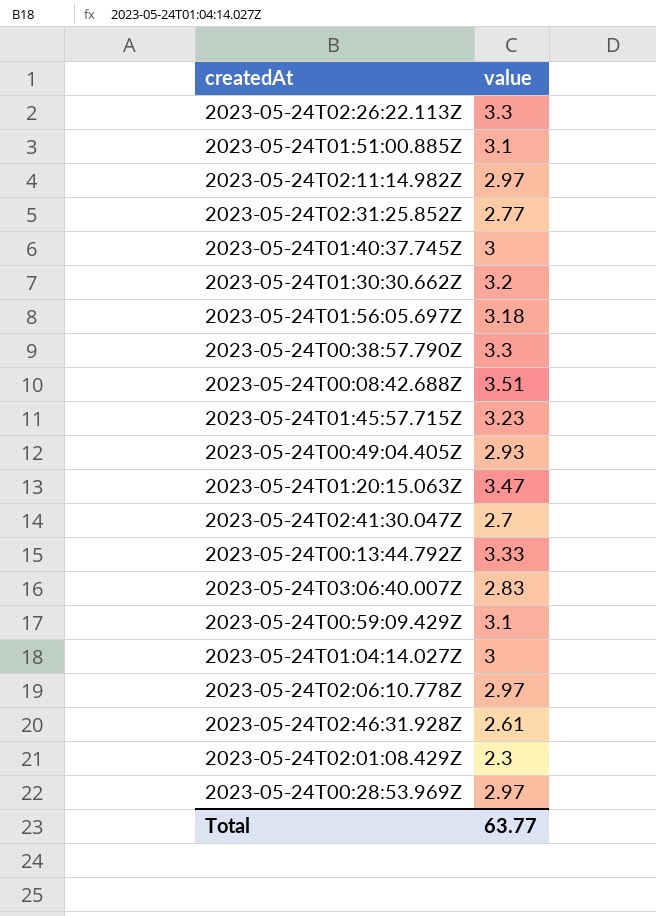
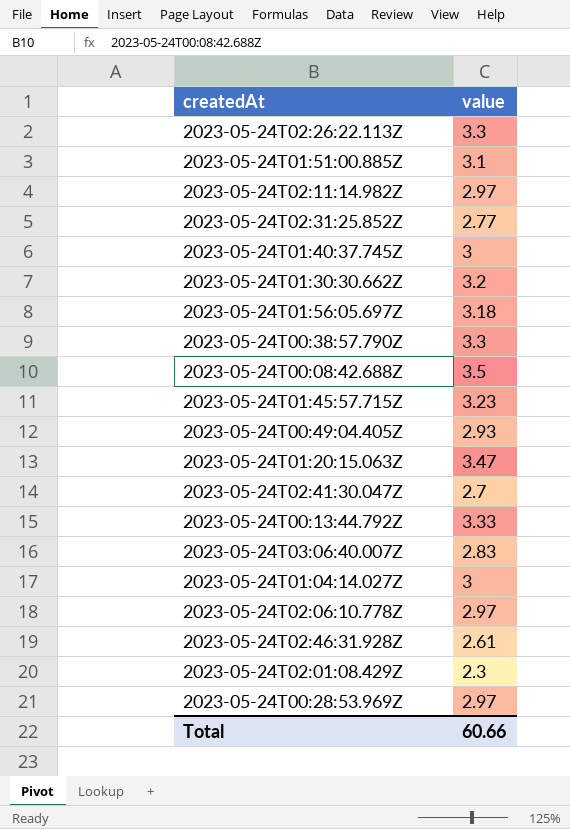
row 2023-05-24T00:59:09.429Z: 3.1 -> none
2023-05-24T00:08:42.688Z | value: 3.51 -> 3.5
Total | value: 63.77 -> 60.66

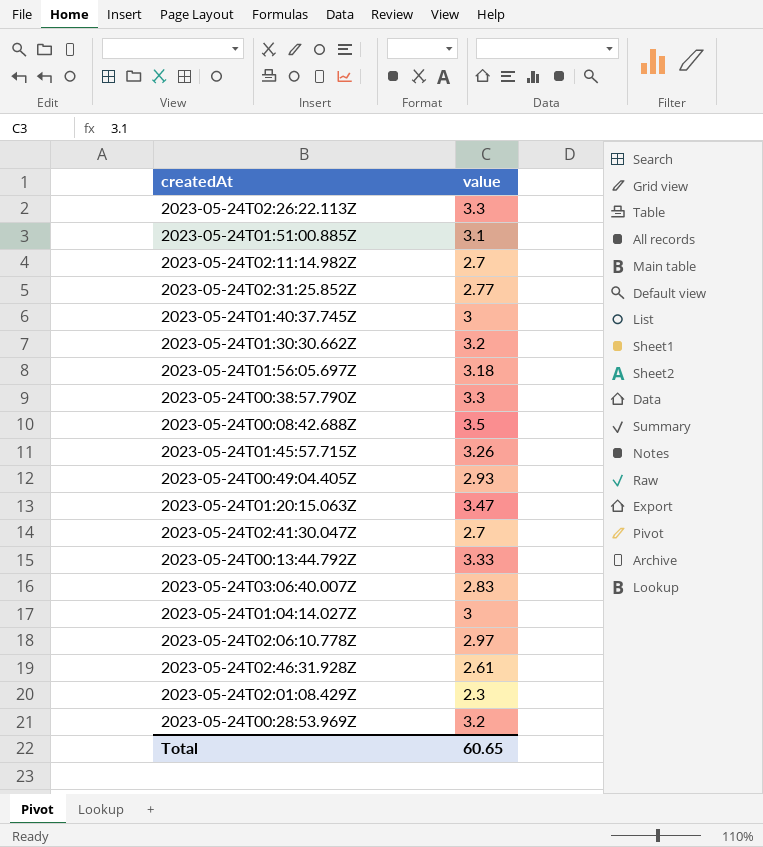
2023-05-24T02:11:14.982Z | value: 2.97 -> 2.7
2023-05-24T01:45:57.715Z | value: 3.23 -> 3.26
2023-05-24T00:28:53.969Z | value: 2.97 -> 3.2
Total | value: 60.66 -> 60.65

